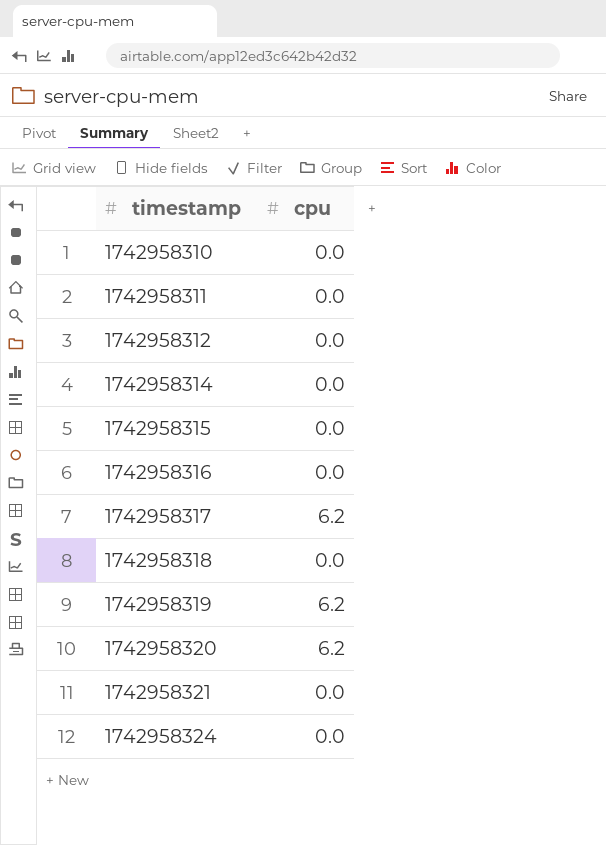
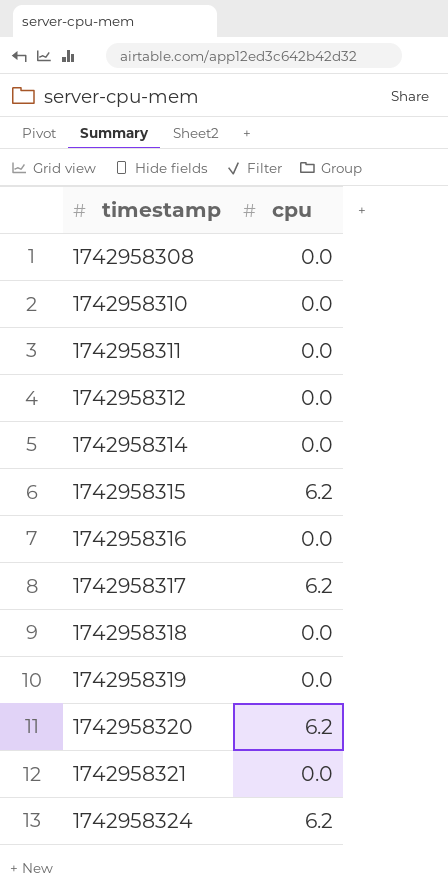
row 1742958308: none -> 0.0
1742958315 | cpu: 0.0 -> 6.2
1742958319 | cpu: 6.2 -> 0.0
1742958324 | cpu: 0.0 -> 6.2

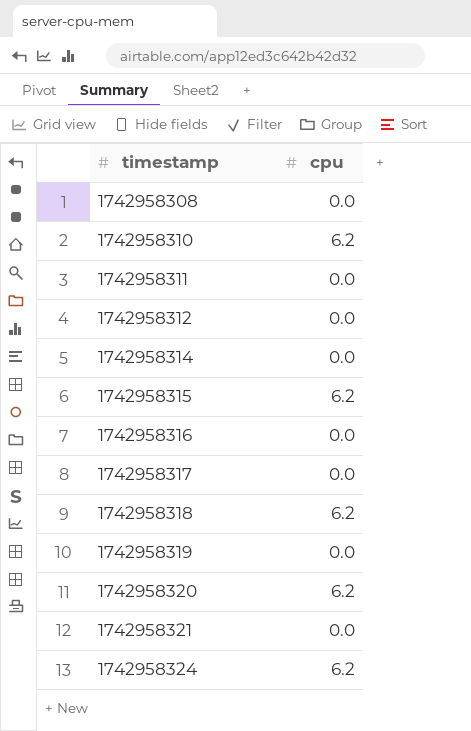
1742958310 | cpu: 0.0 -> 6.2
1742958317 | cpu: 6.2 -> 0.0
1742958318 | cpu: 0.0 -> 6.2

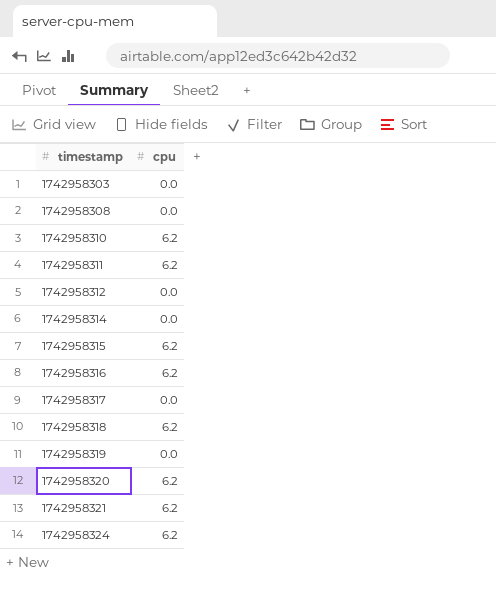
row 1742958303: none -> 0.0
1742958311 | cpu: 0.0 -> 6.2
1742958316 | cpu: 0.0 -> 6.2
1742958321 | cpu: 0.0 -> 6.2

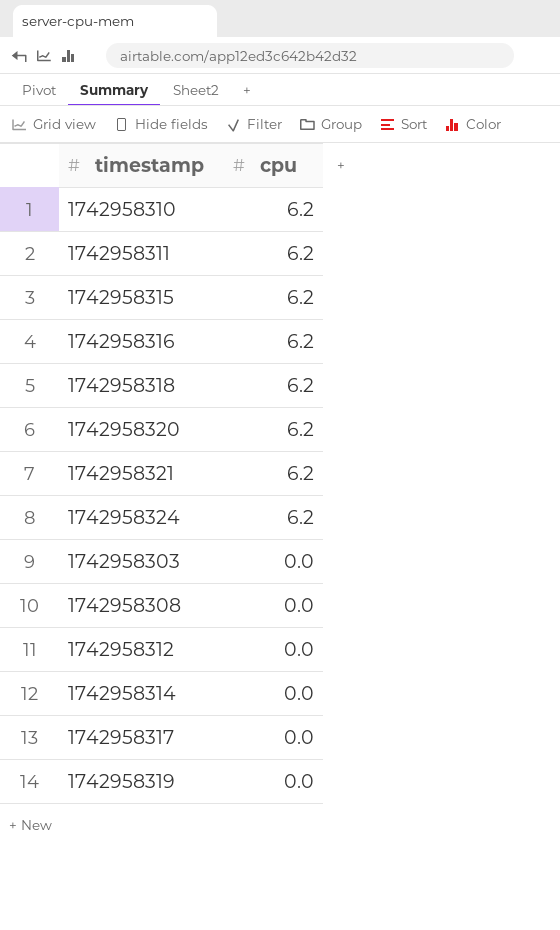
row order: timestamp ascending -> cpu descending

